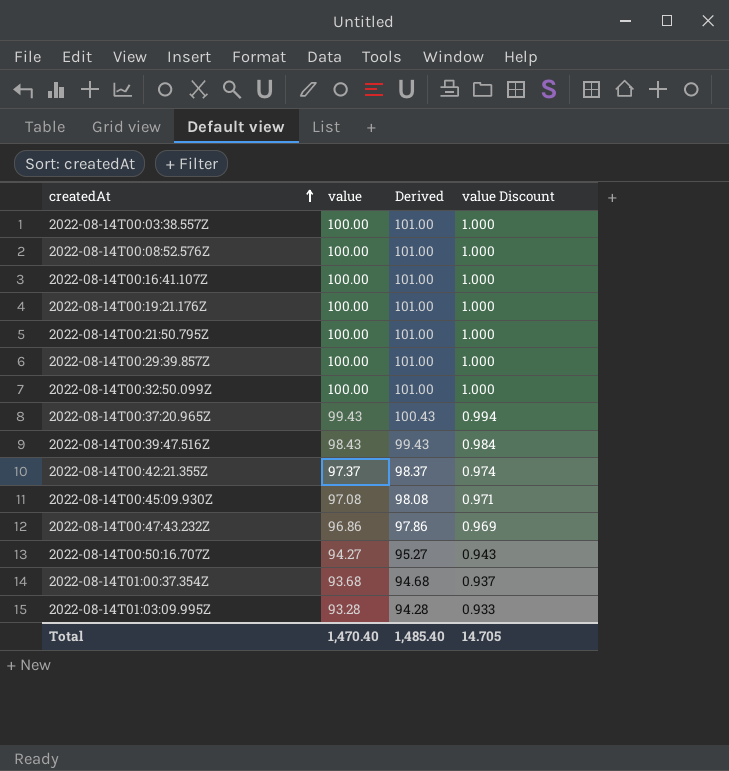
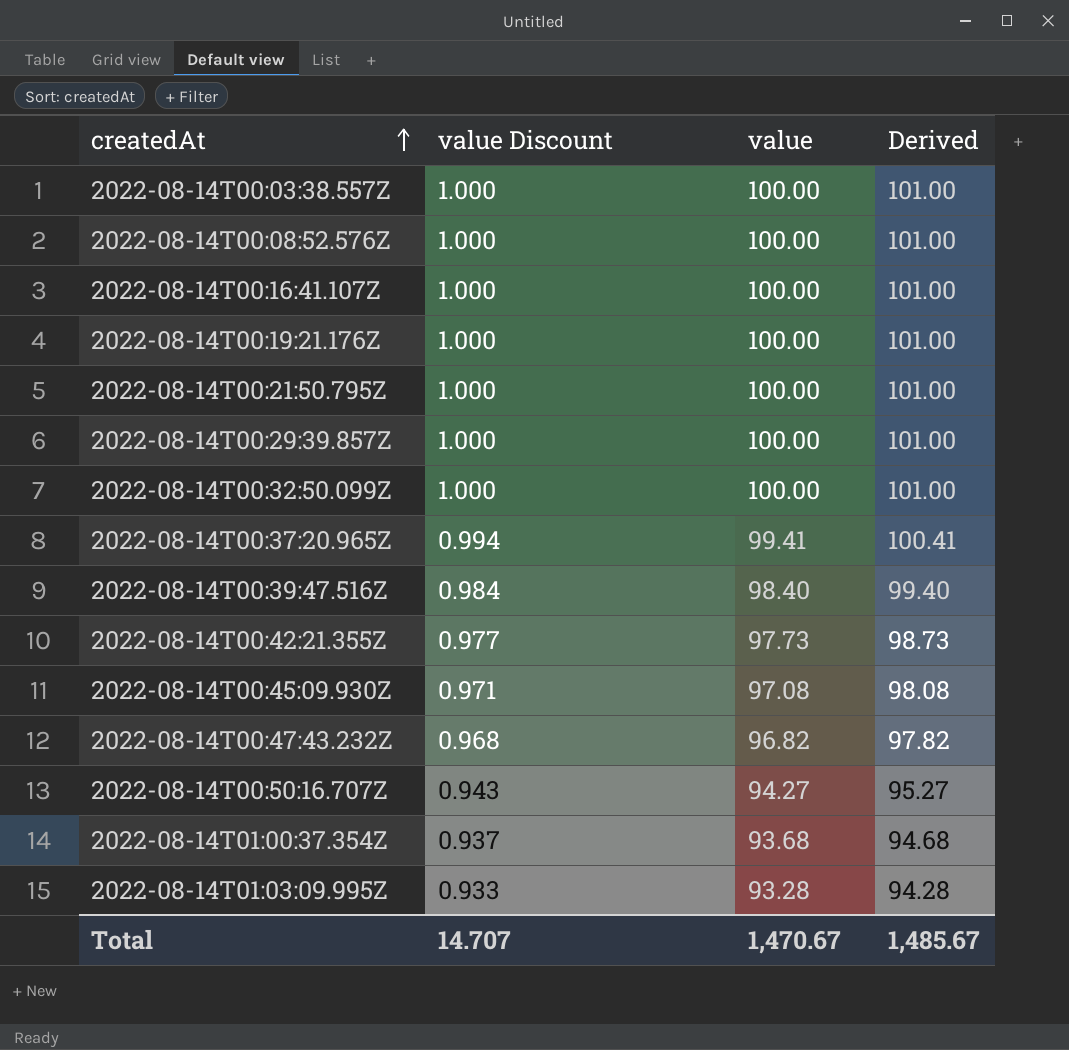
column value Discount | position: 4 -> 2
2022-08-14T00:37:20.965Z | value: 99.43 -> 99.41
2022-08-14T00:37:20.965Z | Derived: 100.43 -> 100.41
2022-08-14T00:39:47.516Z | value: 98.43 -> 98.40
2022-08-14T00:39:47.516Z | Derived: 99.43 -> 99.40
2022-08-14T00:42:21.355Z | value Discount: 0.974 -> 0.977
2022-08-14T00:42:21.355Z | value: 97.37 -> 97.73
2022-08-14T00:42:21.355Z | Derived: 98.37 -> 98.73
2022-08-14T00:47:43.232Z | value Discount: 0.969 -> 0.968
2022-08-14T00:47:43.232Z | value: 96.86 -> 96.82
2022-08-14T00:47:43.232Z | Derived: 97.86 -> 97.82
Total | value Discount: 14.705 -> 14.707
Total | value: 1,470.40 -> 1,470.67
Total | Derived: 1,485.40 -> 1,485.67

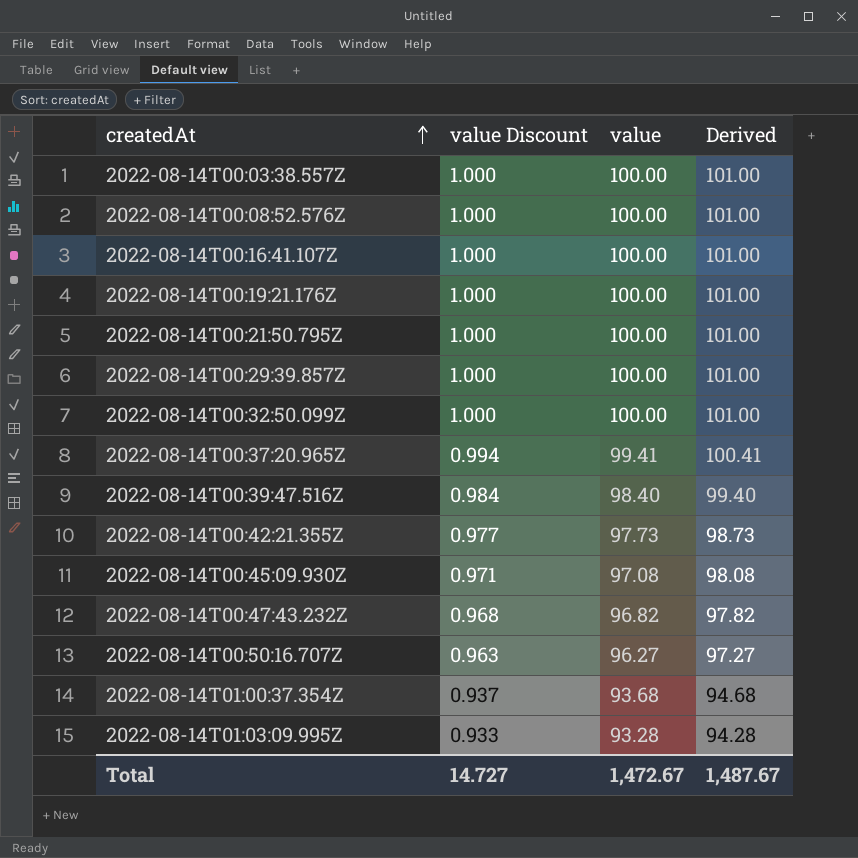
2022-08-14T00:50:16.707Z | value Discount: 0.943 -> 0.963
2022-08-14T00:50:16.707Z | value: 94.27 -> 96.27
2022-08-14T00:50:16.707Z | Derived: 95.27 -> 97.27
Total | value Discount: 14.707 -> 14.727
Total | value: 1,470.67 -> 1,472.67
Total | Derived: 1,485.67 -> 1,487.67

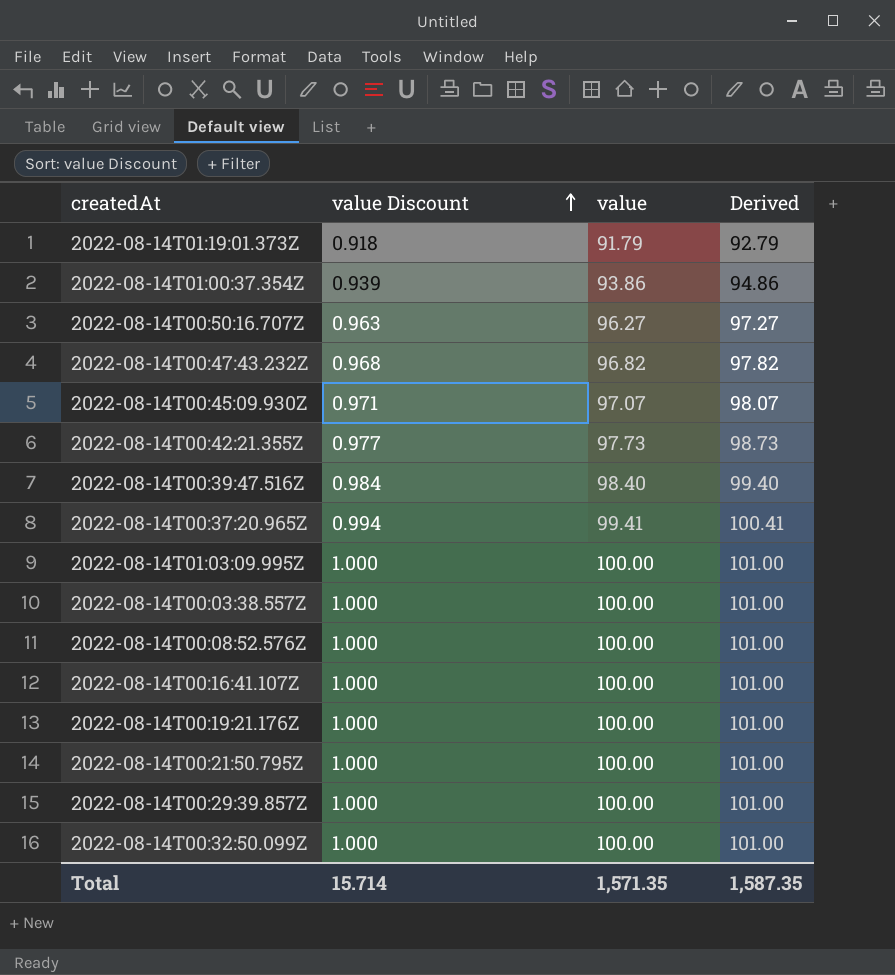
row order: createdAt ascending -> value Discount ascending
row 2022-08-14T01:19:01.373Z: none -> 0.918 | 91.79 | 92.79
2022-08-14T01:00:37.354Z | value Discount: 0.937 -> 0.939
2022-08-14T01:00:37.354Z | value: 93.68 -> 93.86
2022-08-14T01:00:37.354Z | Derived: 94.68 -> 94.86
2022-08-14T00:45:09.930Z | value: 97.08 -> 97.07
2022-08-14T00:45:09.930Z | Derived: 98.08 -> 98.07
2022-08-14T01:03:09.995Z | value Discount: 0.933 -> 1.000
2022-08-14T01:03:09.995Z | value: 93.28 -> 100.00
2022-08-14T01:03:09.995Z | Derived: 94.28 -> 101.00
Total | value Discount: 14.727 -> 15.714
Total | value: 1,472.67 -> 1,571.35
Total | Derived: 1,487.67 -> 1,587.35

